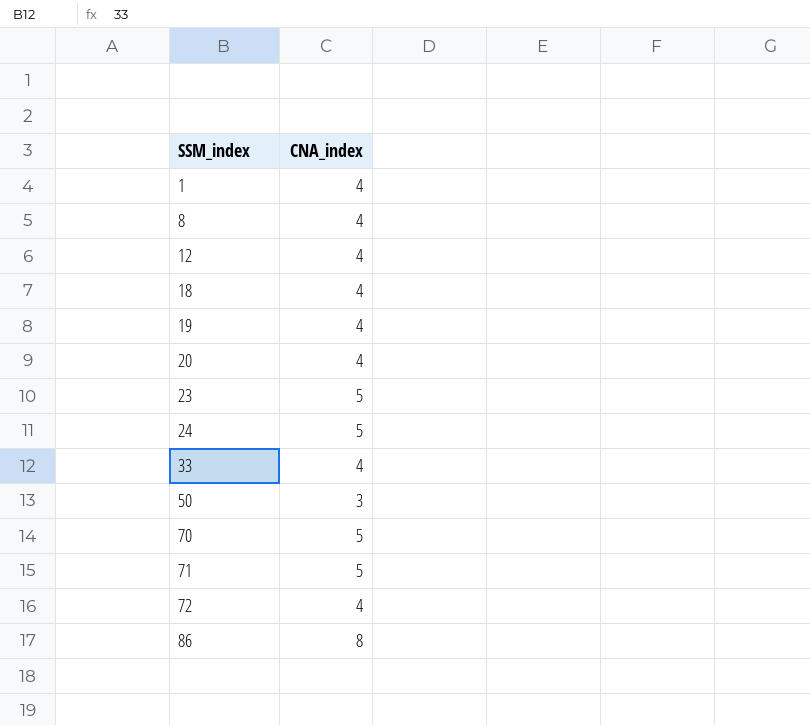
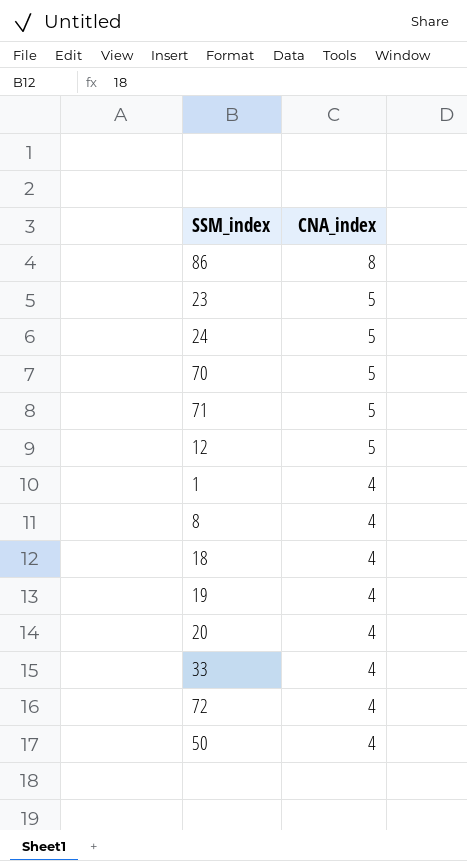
row order: SSM_index ascending -> CNA_index descending
12 | CNA_index: 4 -> 5
50 | CNA_index: 3 -> 4

